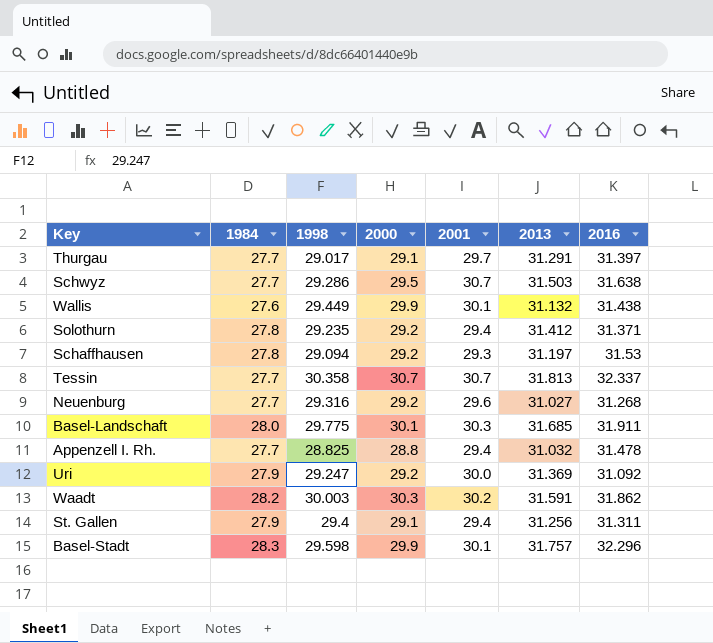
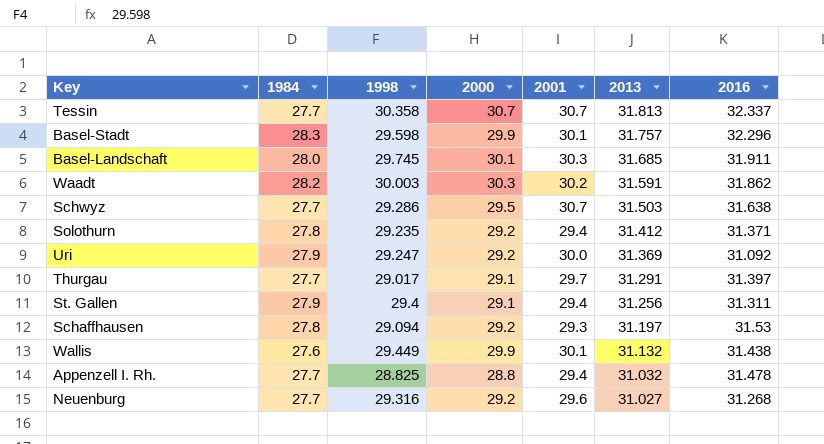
row order: none -> 2013 descending
Basel-Landschaft | 1998: 29.775 -> 29.745

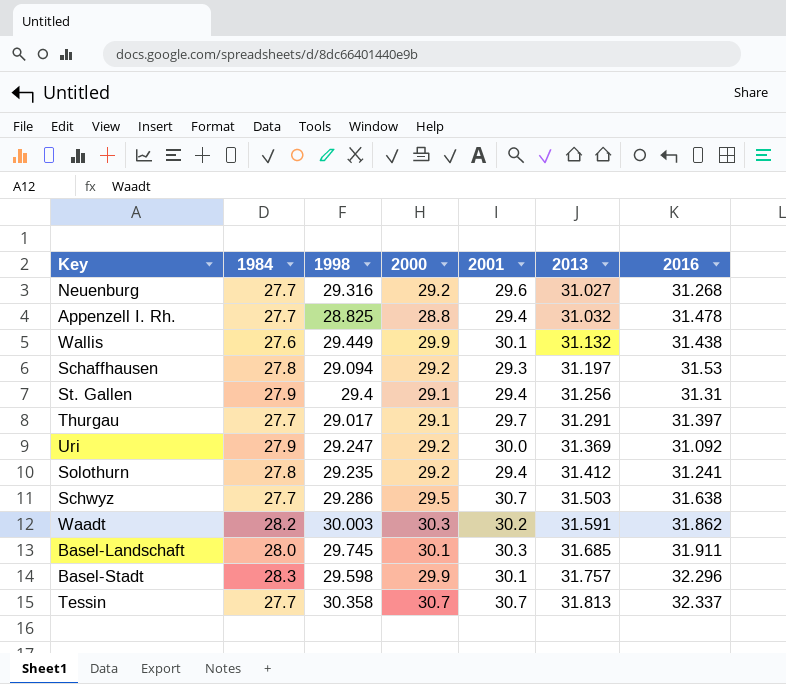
row order: 2013 descending -> 2013 ascending
St. Gallen | 2016: 31.311 -> 31.31
Solothurn | 2016: 31.371 -> 31.241

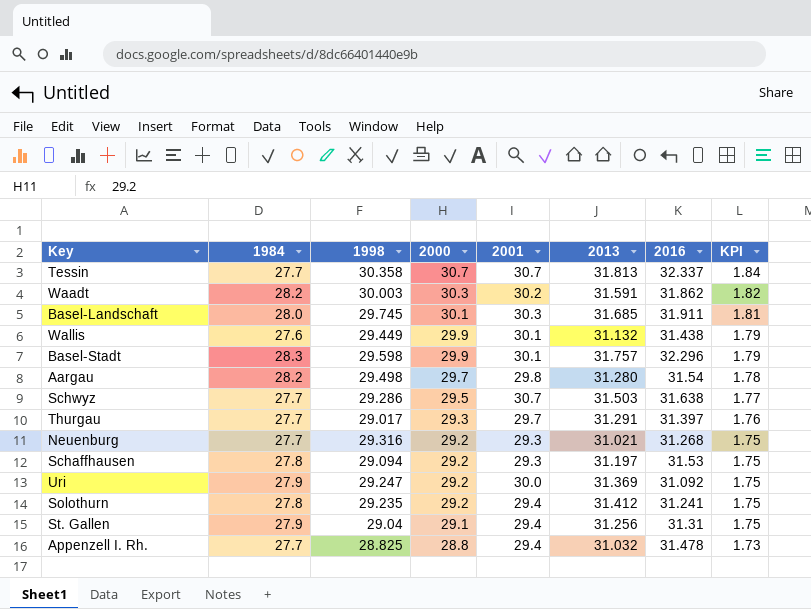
row order: 2013 ascending -> 2000 descending
column KPI | formula: none -> [2000] * 0.06
row Aargau: none -> 28.2 | 29.498 | 29.7 | 29.8 | 31.280 | 31.54 | 1.78
Thurgau | 2000: 29.1 -> 29.3
Neuenburg | 2001: 29.6 -> 29.3
Neuenburg | 2013: 31.027 -> 31.021
St. Gallen | 1998: 29.4 -> 29.04

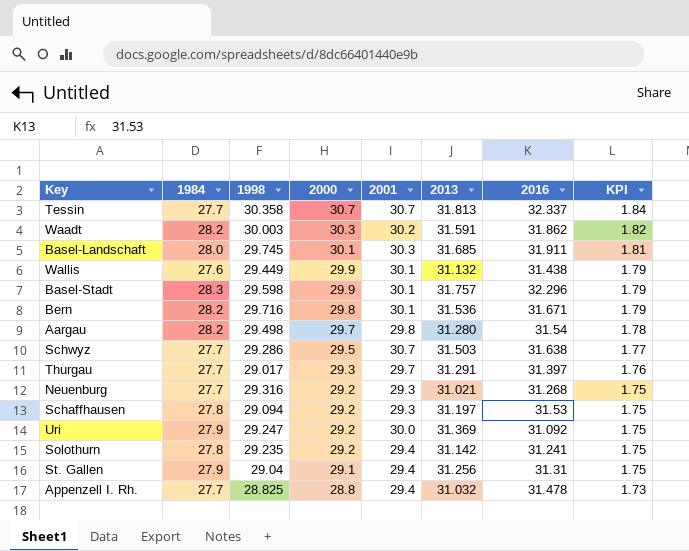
row Bern: none -> 28.2 | 29.716 | 29.8 | 30.1 | 31.536 | 31.671 | 1.79
Solothurn | 2013: 31.412 -> 31.142

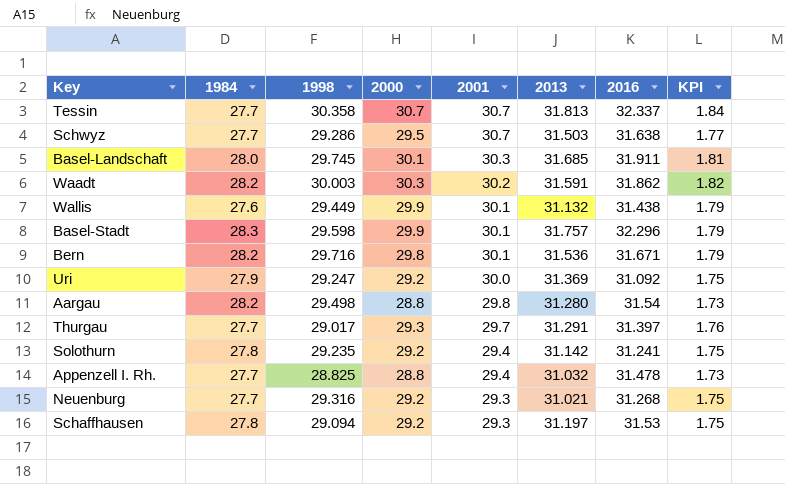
row order: 2000 descending -> 2001 descending
row St. Gallen: 27.9 | 29.04 | 29.1 | 29.4 | 31.256 | 31.31 | 1.75 -> none
Aargau | 2000: 29.7 -> 28.8
Aargau | KPI: 1.78 -> 1.73

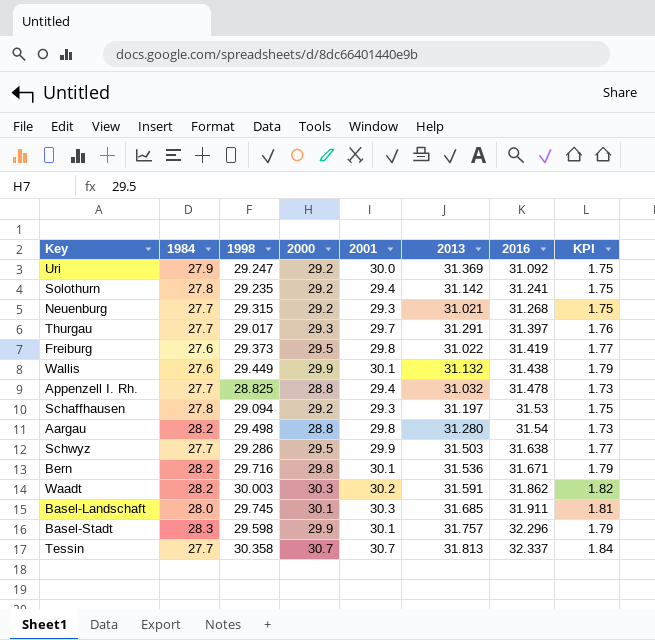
row order: 2001 descending -> 2016 ascending
Neuenburg | 1998: 29.316 -> 29.315
row Freiburg: none -> 27.6 | 29.373 | 29.5 | 29.8 | 31.022 | 31.419 | 1.77
Schwyz | 2001: 30.7 -> 29.9

